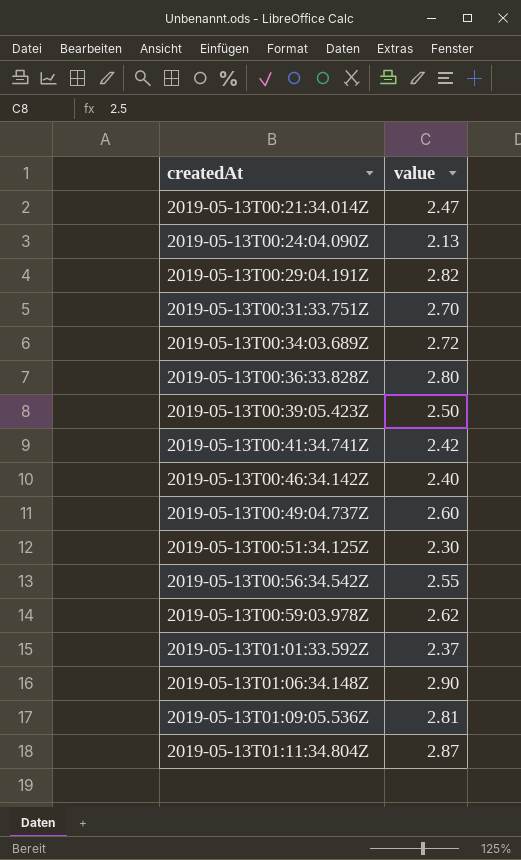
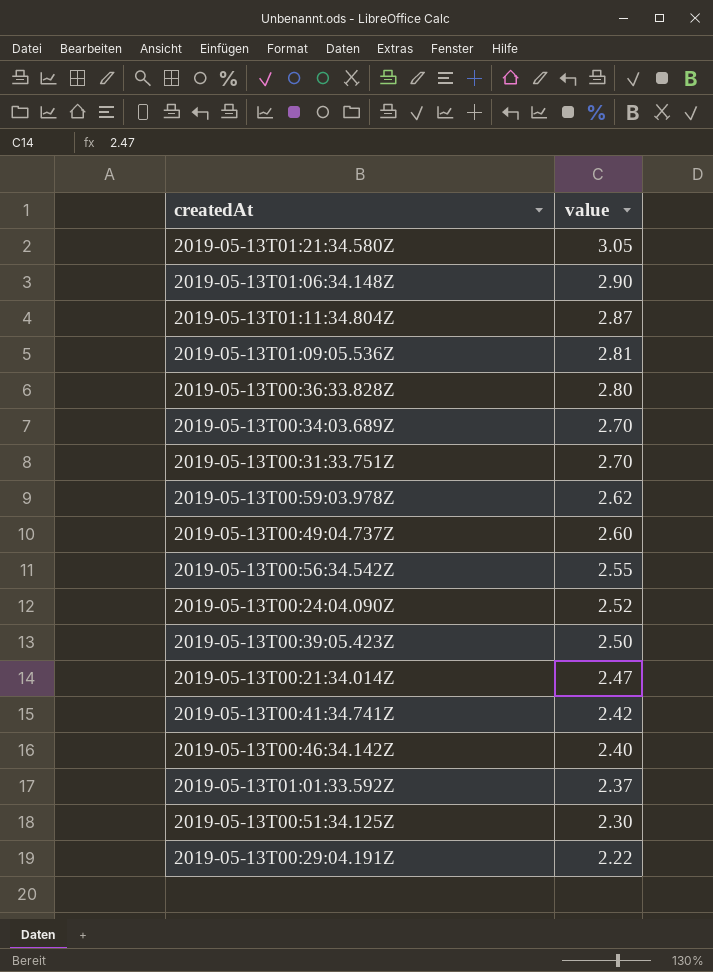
row order: createdAt ascending -> value descending
row 2019-05-13T01:21:34.580Z: none -> 3.05
2019-05-13T00:34:03.689Z | value: 2.72 -> 2.70
2019-05-13T00:24:04.090Z | value: 2.13 -> 2.52
2019-05-13T00:29:04.191Z | value: 2.82 -> 2.22

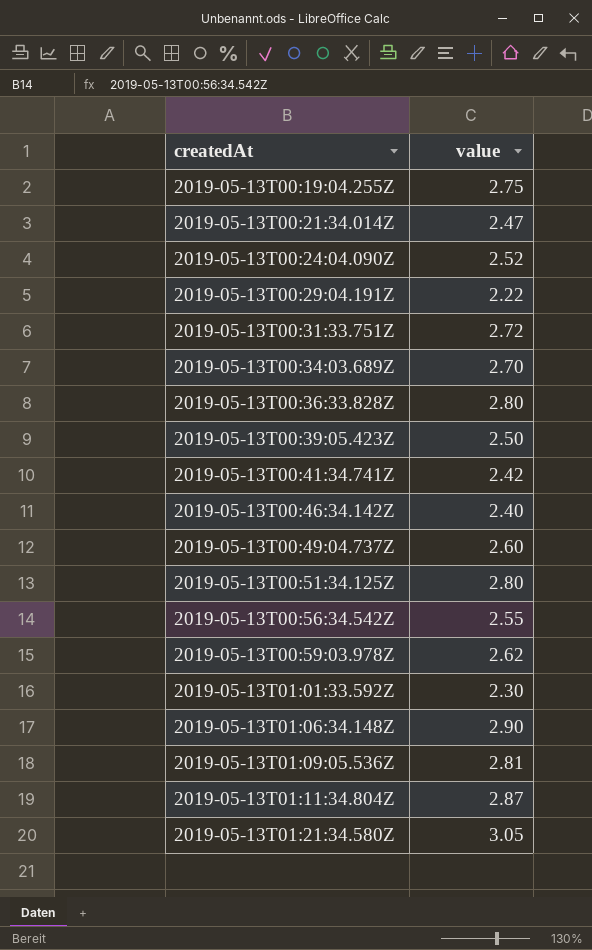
row order: value descending -> createdAt ascending
row 2019-05-13T00:19:04.255Z: none -> 2.75
2019-05-13T00:31:33.751Z | value: 2.70 -> 2.72
2019-05-13T00:51:34.125Z | value: 2.30 -> 2.80
2019-05-13T01:01:33.592Z | value: 2.37 -> 2.30

